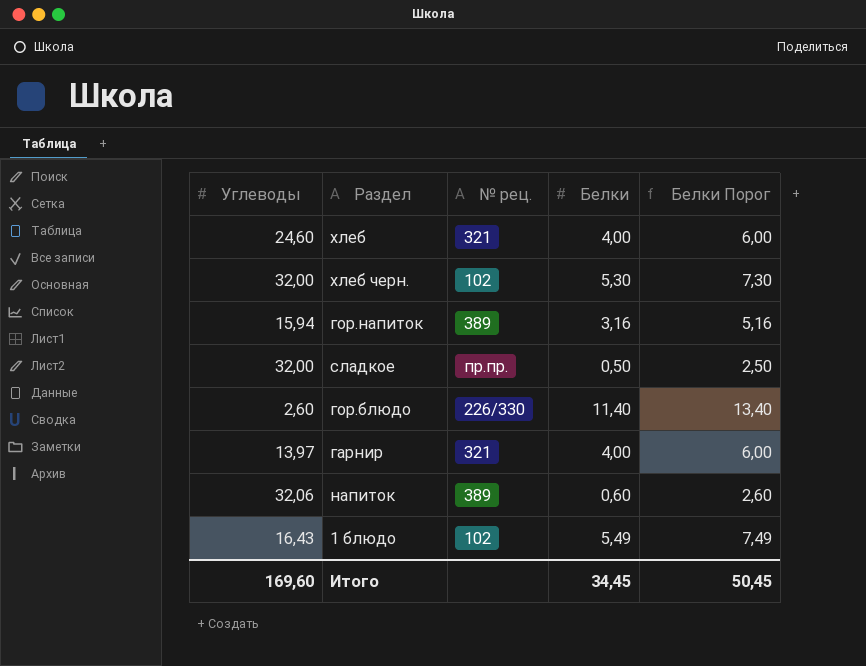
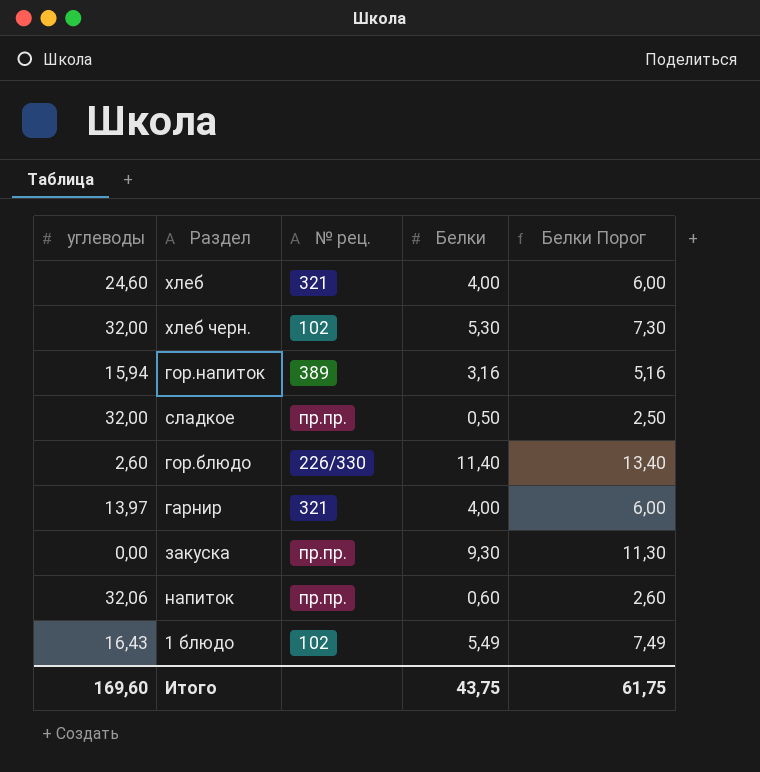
column name: Углеводы -> углеводы
row закуска: none -> 0,00 | пр.пр. | 9,30 | 11,30
напиток | № рец.: 389 -> пр.пр.
Итого | Белки: 34,45 -> 43,75
Итого | Белки Порог: 50,45 -> 61,75

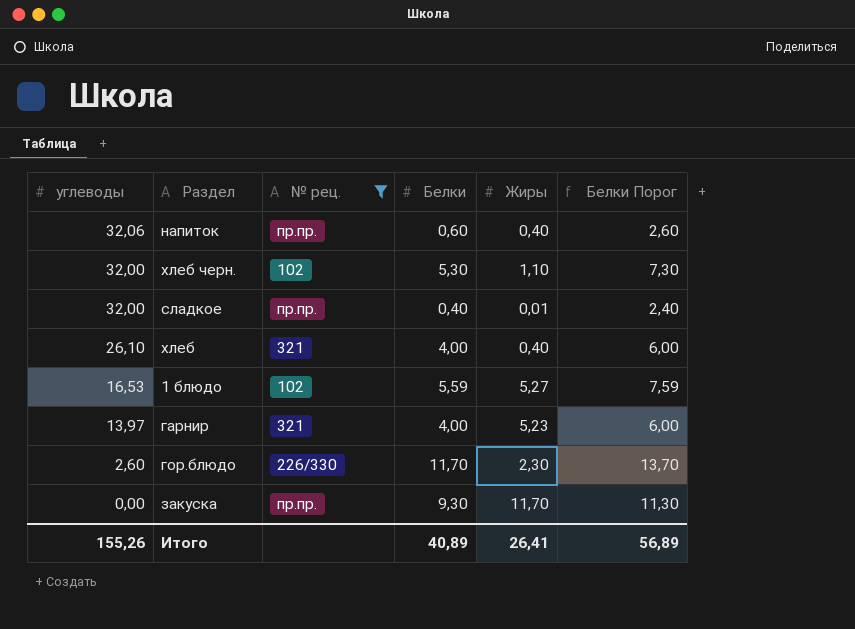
filter: none -> № рец. != 389
row order: none -> углеводы descending
column Жиры | position: none -> 5
сладкое | Белки: 0,50 -> 0,40
сладкое | Белки Порог: 2,50 -> 2,40
хлеб | углеводы: 24,60 -> 26,10
1 блюдо | углеводы: 16,43 -> 16,53
1 блюдо | Белки: 5,49 -> 5,59
1 блюдо | Белки Порог: 7,49 -> 7,59
гор.блюдо | Белки: 11,40 -> 11,70
гор.блюдо | Белки Порог: 13,40 -> 13,70
Итого | углеводы: 169,60 -> 155,26
Итого | Белки: 43,75 -> 40,89
Итого | Белки Порог: 61,75 -> 56,89

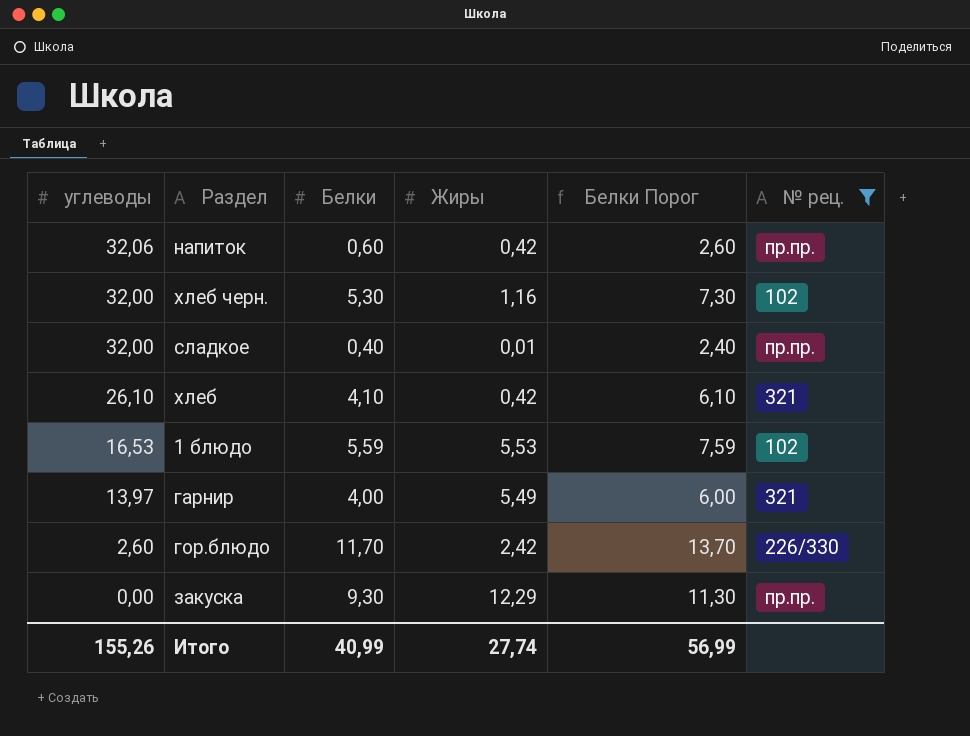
column № рец. | position: 3 -> 6
напиток | Жиры: 0,40 -> 0,42
хлеб черн. | Жиры: 1,10 -> 1,16
хлеб | Белки: 4,00 -> 4,10
хлеб | Жиры: 0,40 -> 0,42
хлеб | Белки Порог: 6,00 -> 6,10
1 блюдо | Жиры: 5,27 -> 5,53
гарнир | Жиры: 5,23 -> 5,49
гор.блюдо | Жиры: 2,30 -> 2,42
закуска | Жиры: 11,70 -> 12,29
Итого | Белки: 40,89 -> 40,99
Итого | Жиры: 26,41 -> 27,74
Итого | Белки Порог: 56,89 -> 56,99

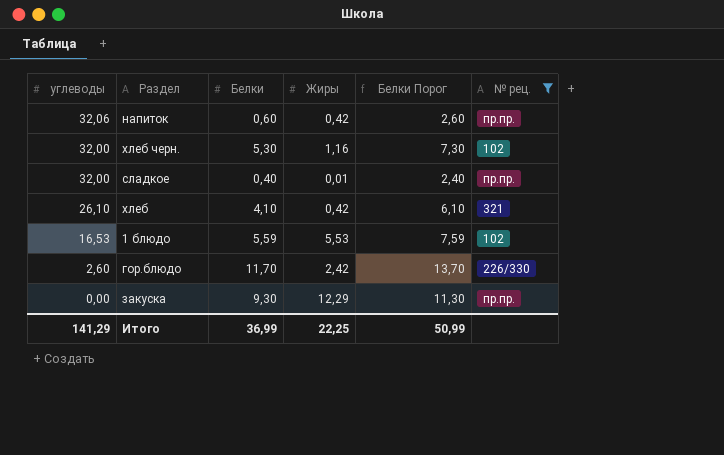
row гарнир: 13,97 | 4,00 | 5,49 | 6,00 | 321 -> none
Итого | углеводы: 155,26 -> 141,29
Итого | Белки: 40,99 -> 36,99
Итого | Жиры: 27,74 -> 22,25
Итого | Белки Порог: 56,99 -> 50,99

